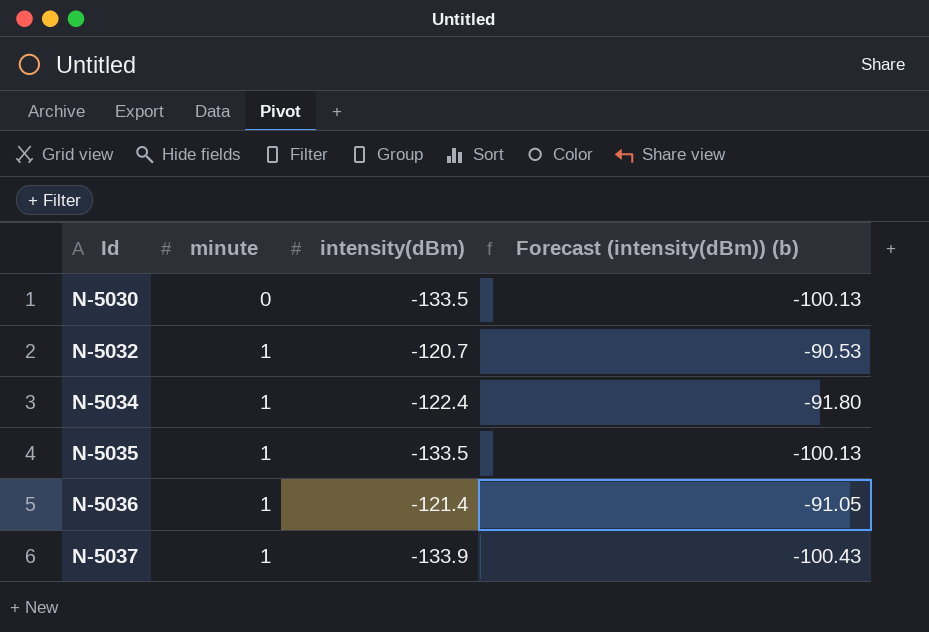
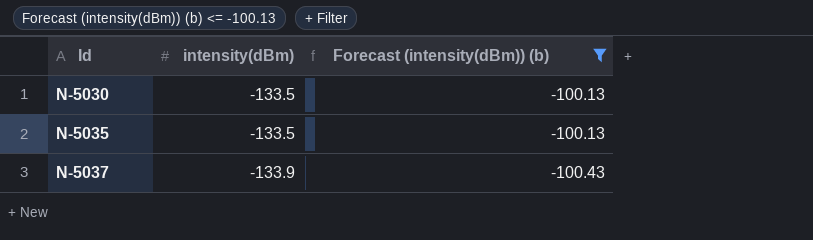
filter: none -> Forecast (intensity(dBm)) (b) <= -100.13
column minute | position: 2 -> none

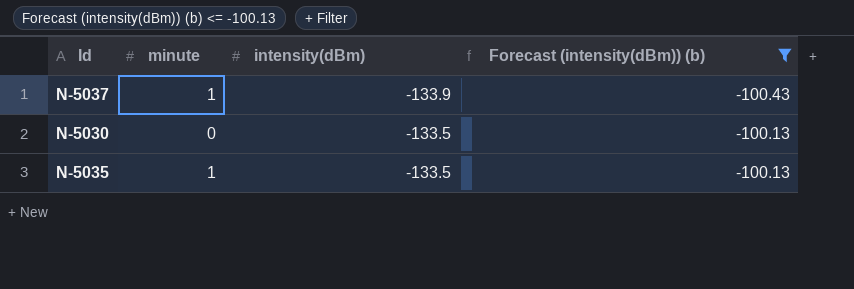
row order: Id ascending -> intensity(dBm) ascending
column minute | position: none -> 2

